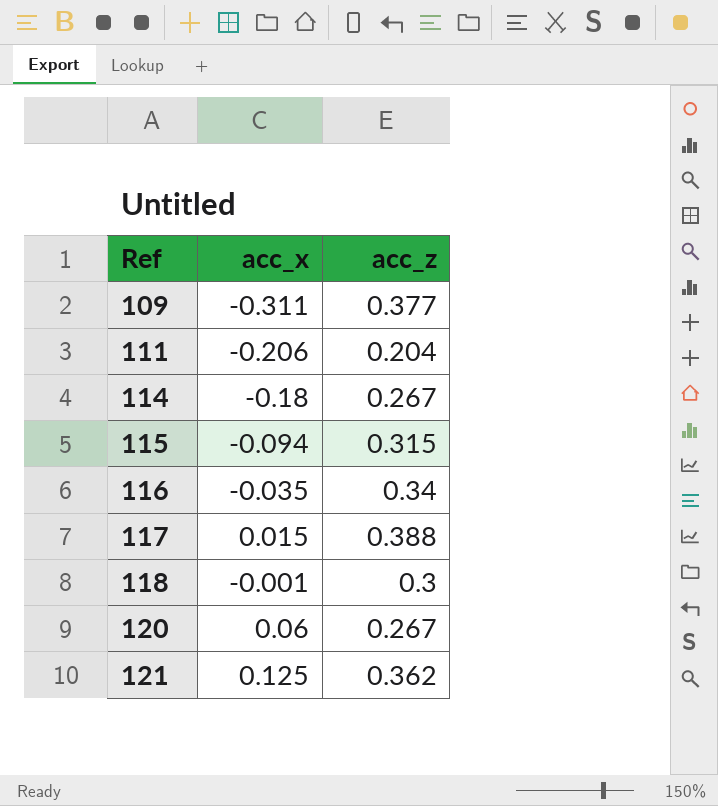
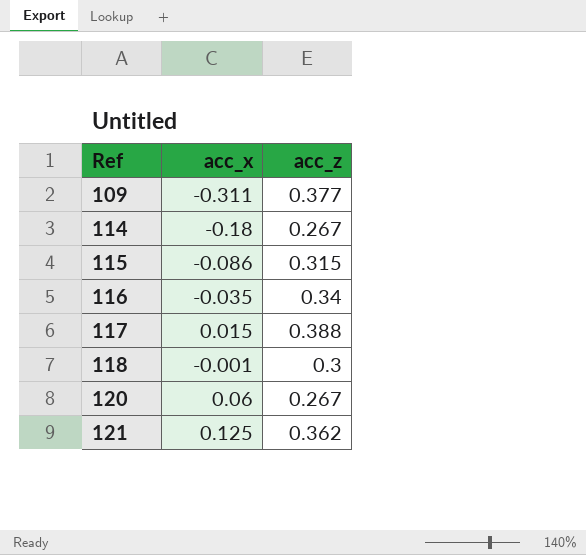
row 111: -0.206 | 0.204 -> none
115 | acc_x: -0.094 -> -0.086

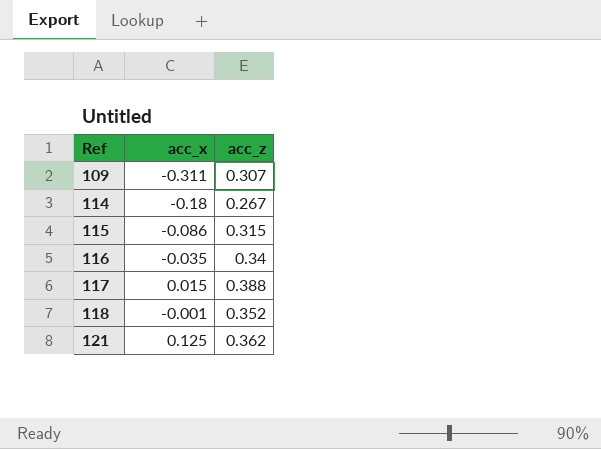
row 120: 0.06 | 0.267 -> none
109 | acc_z: 0.377 -> 0.307
118 | acc_z: 0.3 -> 0.352

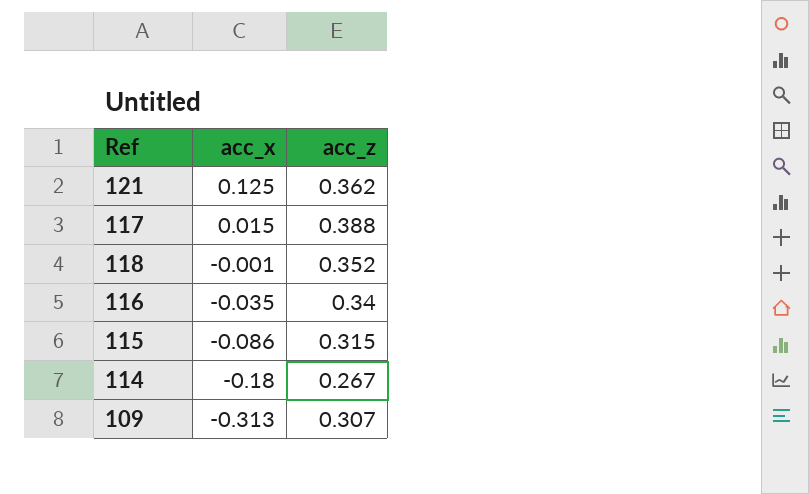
row order: Ref ascending -> acc_x descending
109 | acc_x: -0.311 -> -0.313

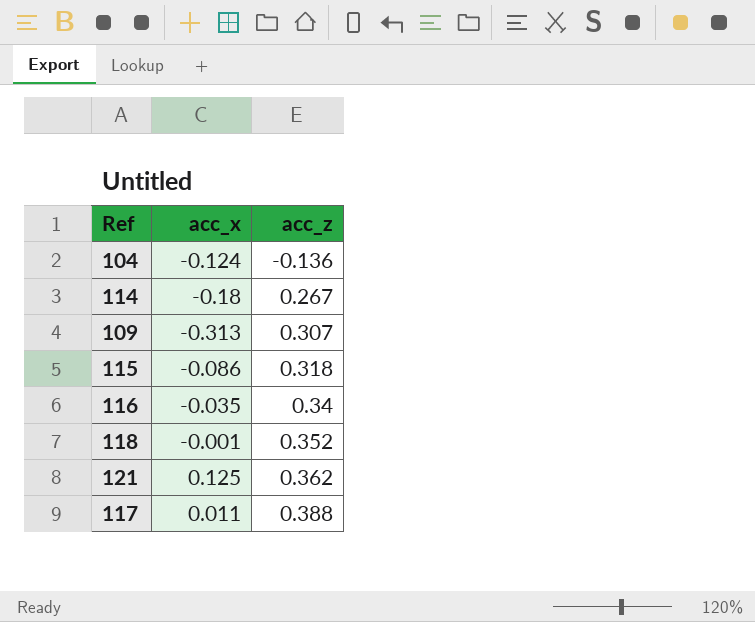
row order: acc_x descending -> acc_z ascending
row 104: none -> -0.124 | -0.136
115 | acc_z: 0.315 -> 0.318
117 | acc_x: 0.015 -> 0.011

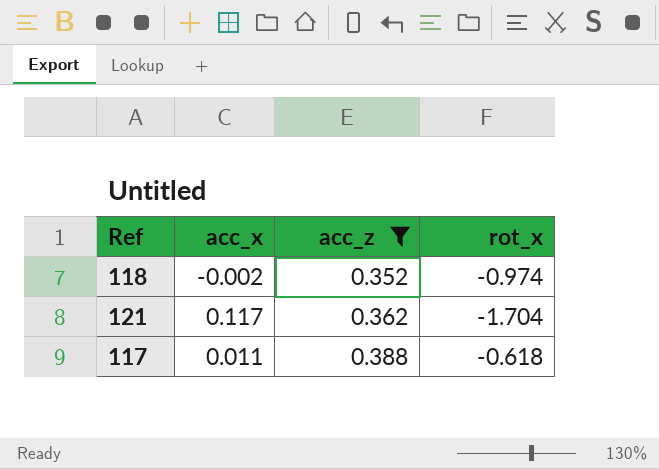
filter: none -> acc_z >= 0.352
column rot_x | position: none -> 4
118 | acc_x: -0.001 -> -0.002
121 | acc_x: 0.125 -> 0.117

